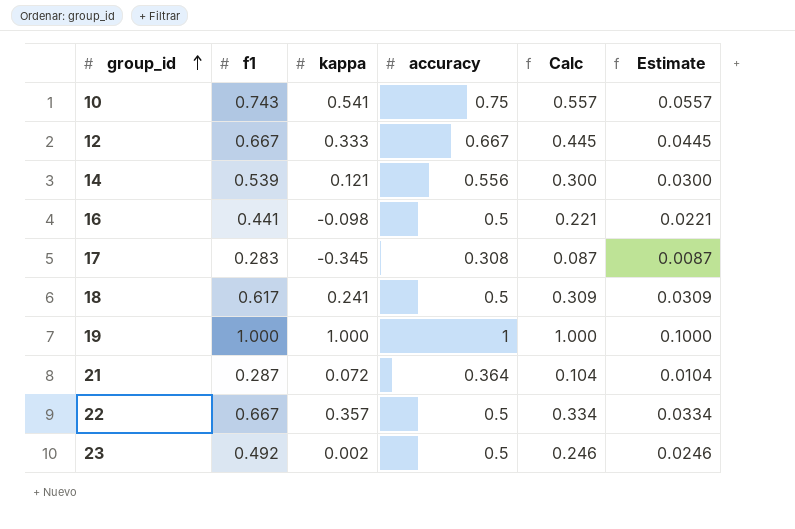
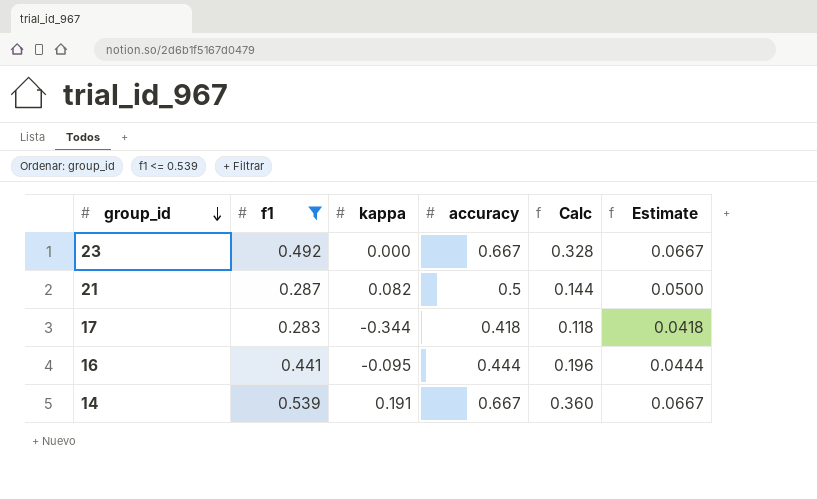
filter: none -> f1 <= 0.539
row order: group_id ascending -> group_id descending
column Estimate | formula: [Calc] * 0.1 -> [accuracy] * 0.1
23 | kappa: 0.002 -> 0.000
23 | accuracy: 0.5 -> 0.667
23 | Calc: 0.246 -> 0.328
21 | kappa: 0.072 -> 0.082
21 | accuracy: 0.364 -> 0.5
21 | Calc: 0.104 -> 0.144
17 | kappa: -0.345 -> -0.344
17 | accuracy: 0.308 -> 0.418
17 | Calc: 0.087 -> 0.118
16 | kappa: -0.098 -> -0.095
16 | accuracy: 0.5 -> 0.444
16 | Calc: 0.221 -> 0.196
14 | kappa: 0.121 -> 0.191
14 | accuracy: 0.556 -> 0.667
14 | Calc: 0.300 -> 0.360

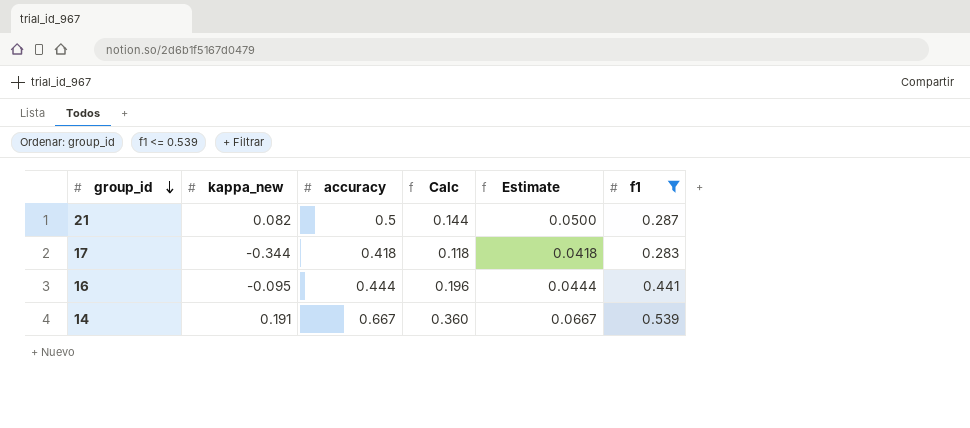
column name: kappa -> kappa_new
column f1 | position: 2 -> 6
row 23: 0.492 | 0.000 | 0.667 | 0.328 | 0.0667 -> none

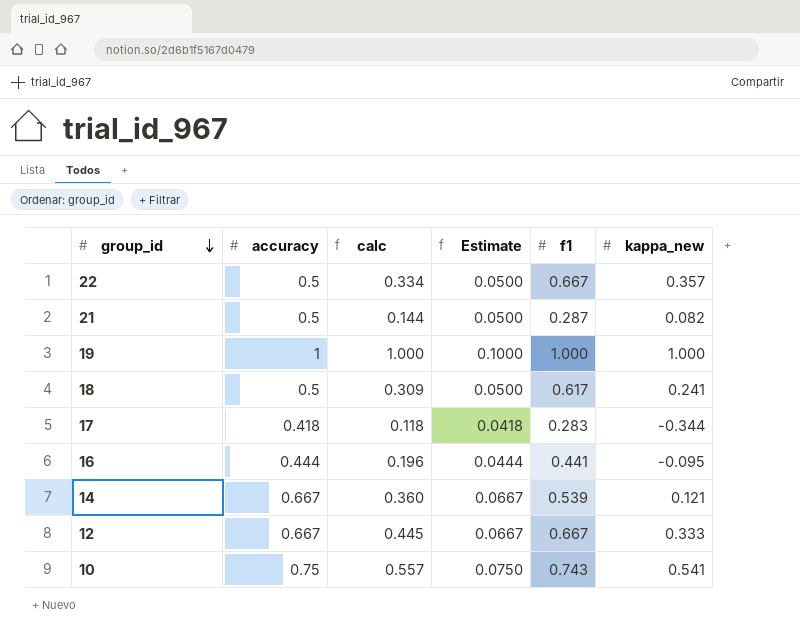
filter: f1 <= 0.539 -> none
column name: Calc -> calc
column kappa_new | position: 2 -> 6
14 | kappa_new: 0.191 -> 0.121

